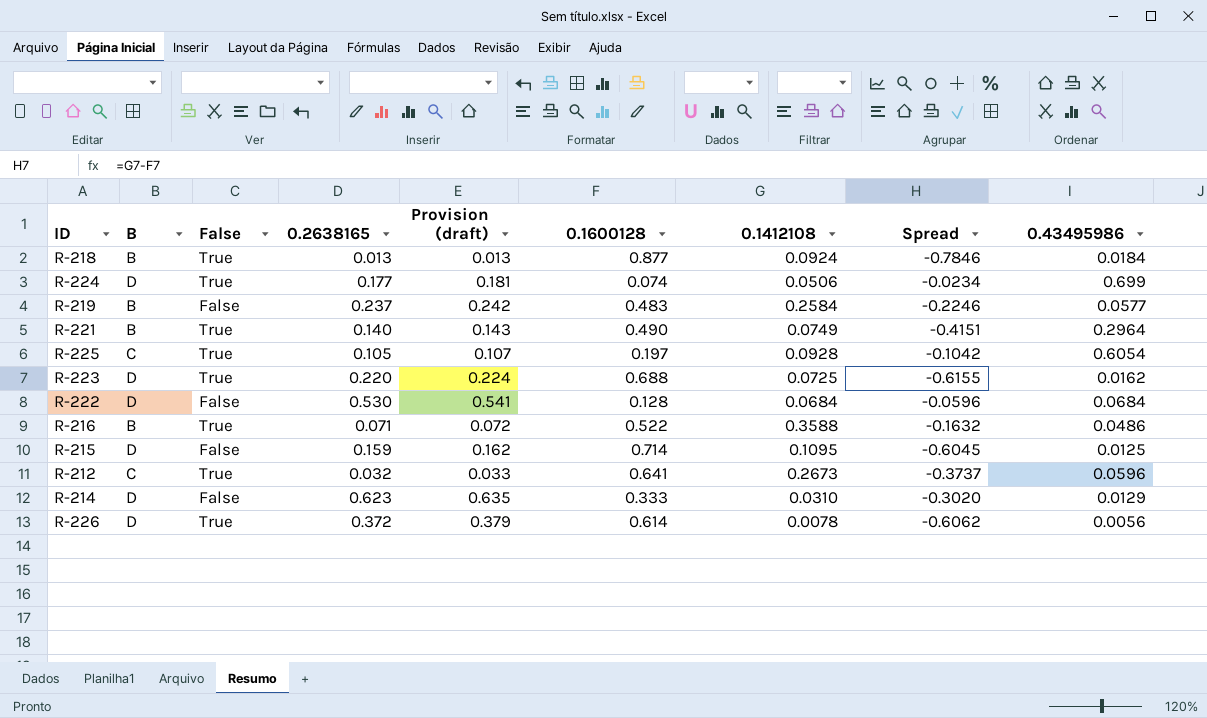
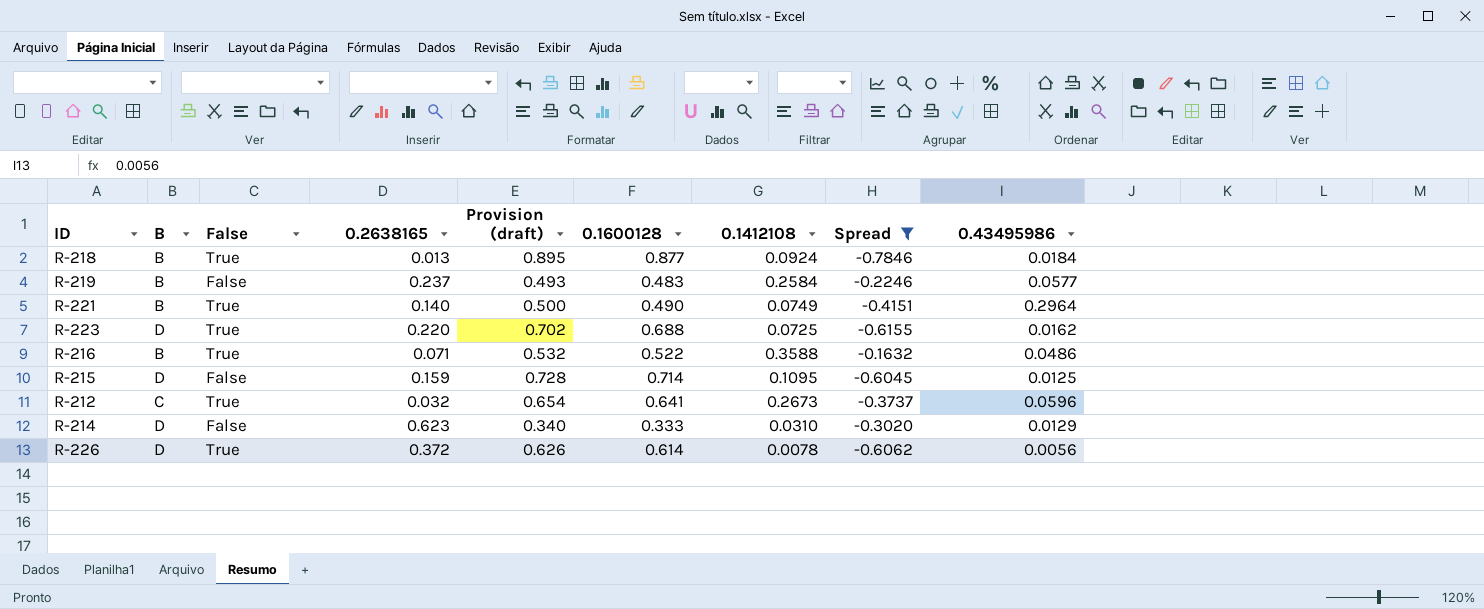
filter: none -> Spread <= -0.1632
column Provision (draft) | formula: [0.2638165] * 1.02 -> [0.1600128] * 1.02

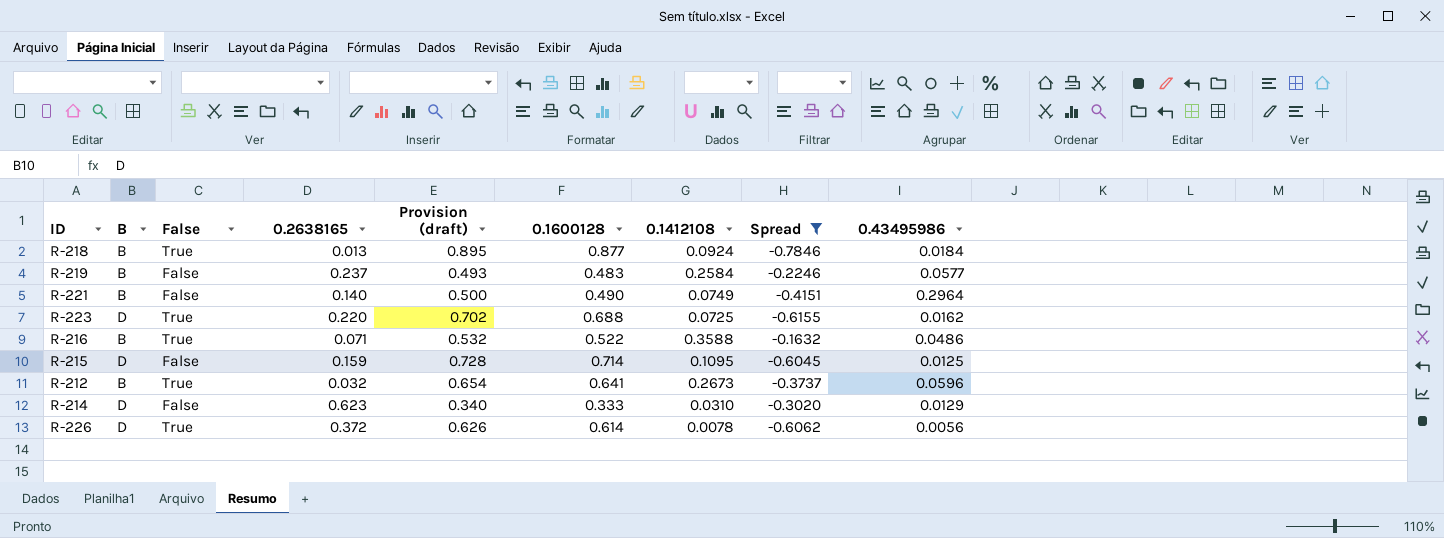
R-221 | False: True -> False
R-212 | B: C -> B

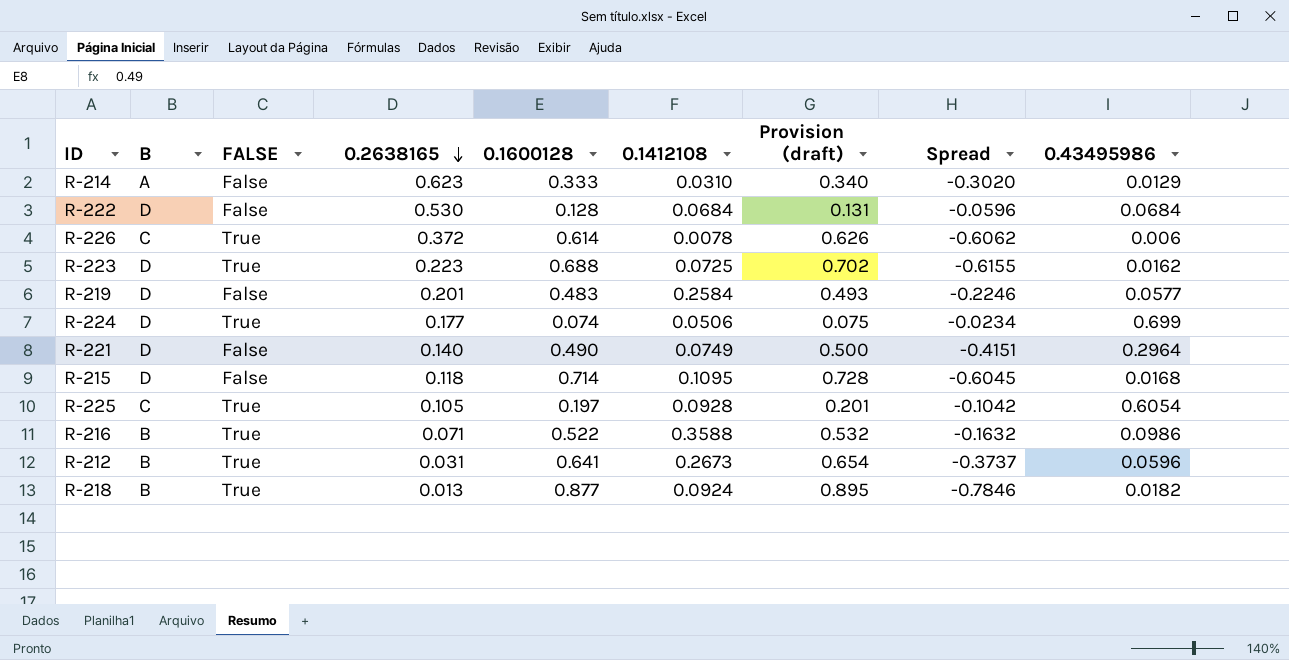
filter: Spread <= -0.1632 -> none
row order: none -> 0.2638165 descending
column name: False -> FALSE
column Provision (draft) | position: 5 -> 7
R-214 | B: D -> A
R-226 | B: D -> C
R-226 | 0.43495986: 0.0056 -> 0.006
R-223 | 0.2638165: 0.220 -> 0.223
R-219 | B: B -> D
R-219 | 0.2638165: 0.237 -> 0.201
R-221 | B: B -> D
R-215 | 0.2638165: 0.159 -> 0.118
R-215 | 0.43495986: 0.0125 -> 0.0168
R-216 | 0.43495986: 0.0486 -> 0.0986
R-212 | 0.2638165: 0.032 -> 0.031
R-218 | 0.43495986: 0.0184 -> 0.0182

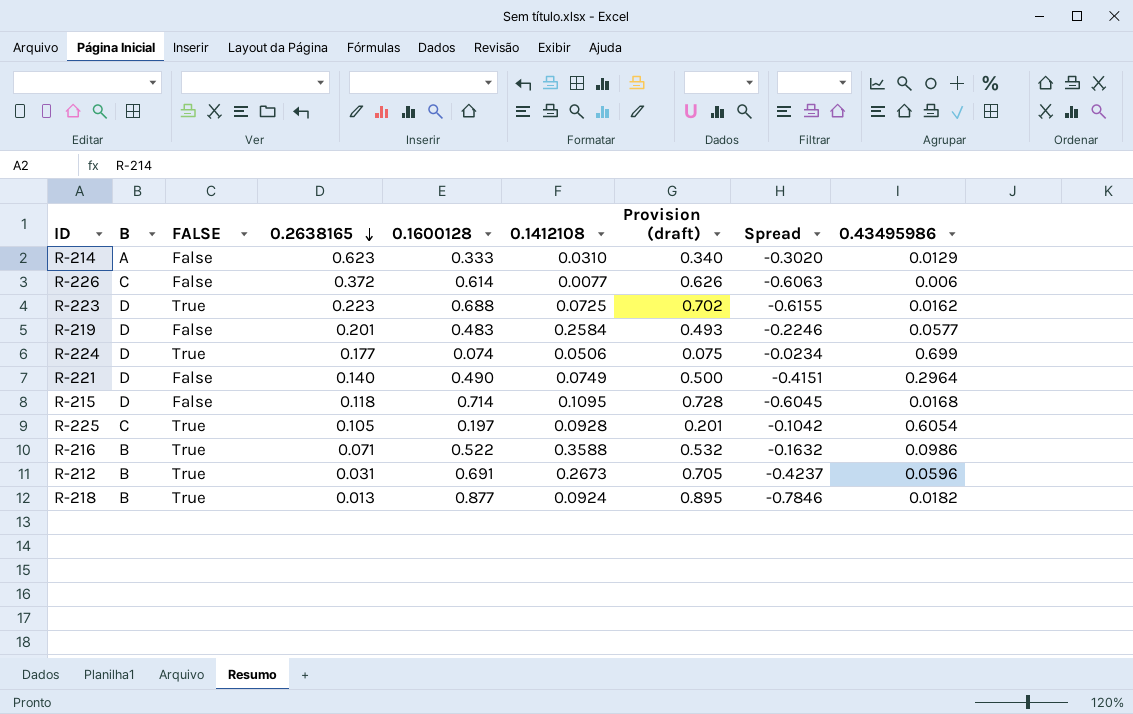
row R-222: D | False | 0.530 | 0.128 | 0.0684 | 0.131 | -0.0596 | 0.0684 -> none
R-226 | FALSE: True -> False
R-226 | 0.1412108: 0.0078 -> 0.0077
R-226 | Spread: -0.6062 -> -0.6063
R-212 | 0.1600128: 0.641 -> 0.691
R-212 | Provision (draft): 0.654 -> 0.705
R-212 | Spread: -0.3737 -> -0.4237

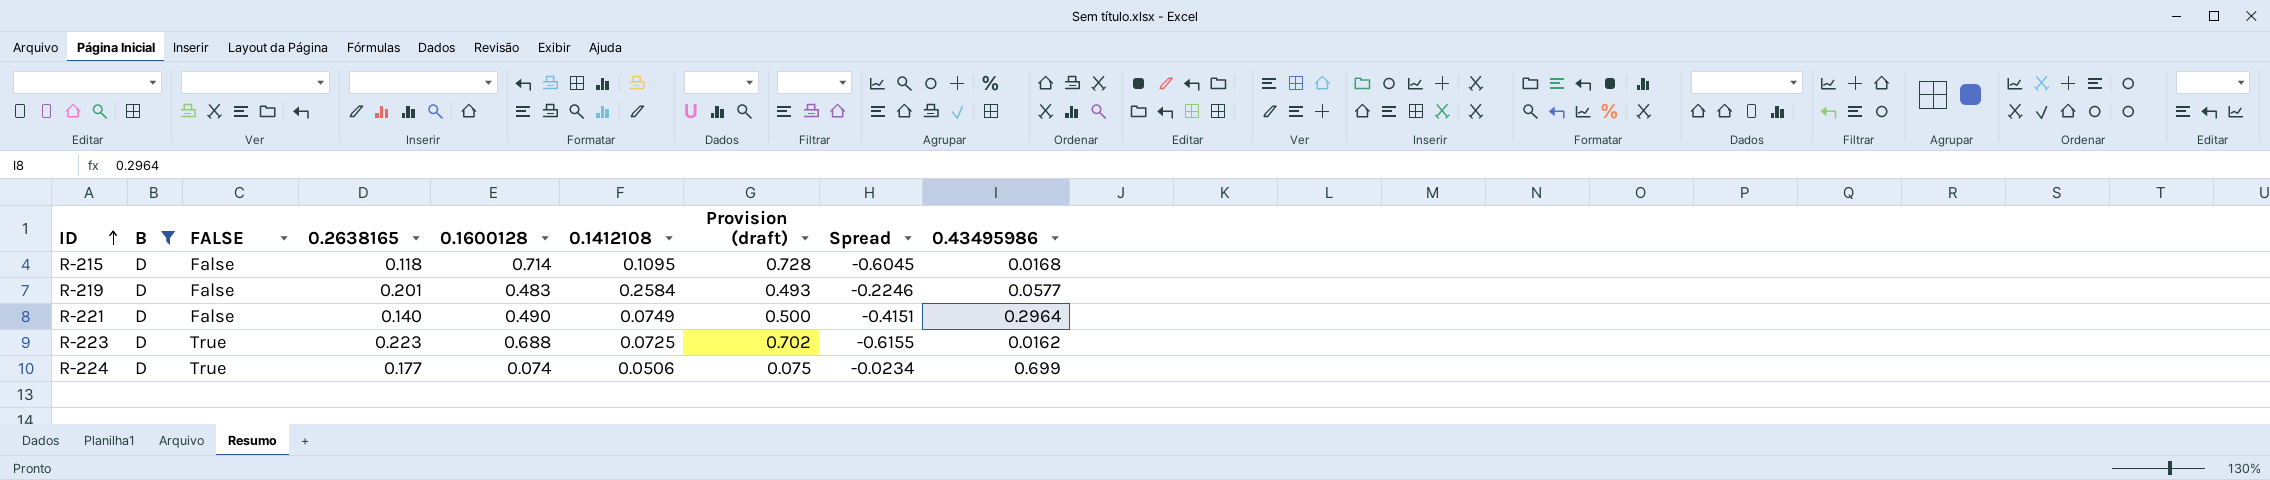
filter: none -> B = D
row order: 0.2638165 descending -> ID ascending

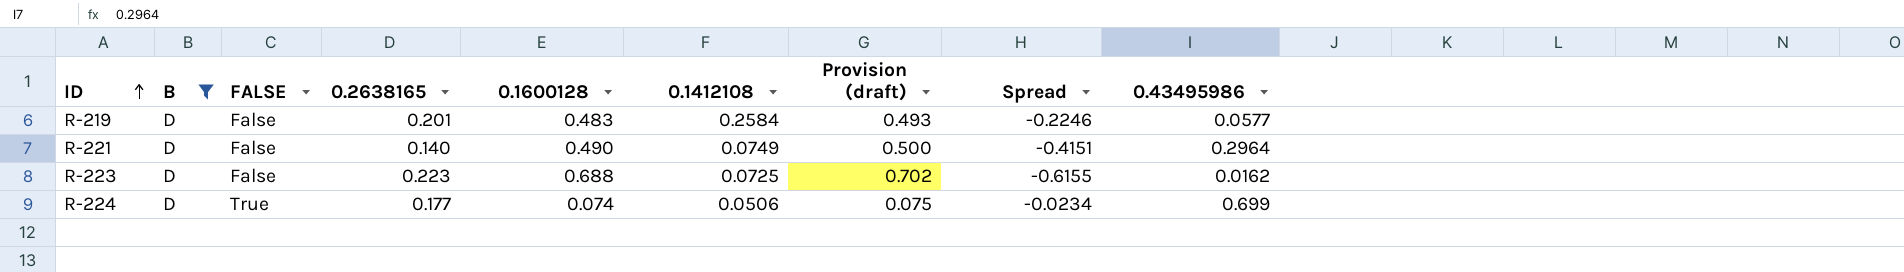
row R-215: D | False | 0.118 | 0.714 | 0.1095 | 0.728 | -0.6045 | 0.0168 -> none
R-223 | FALSE: True -> False

